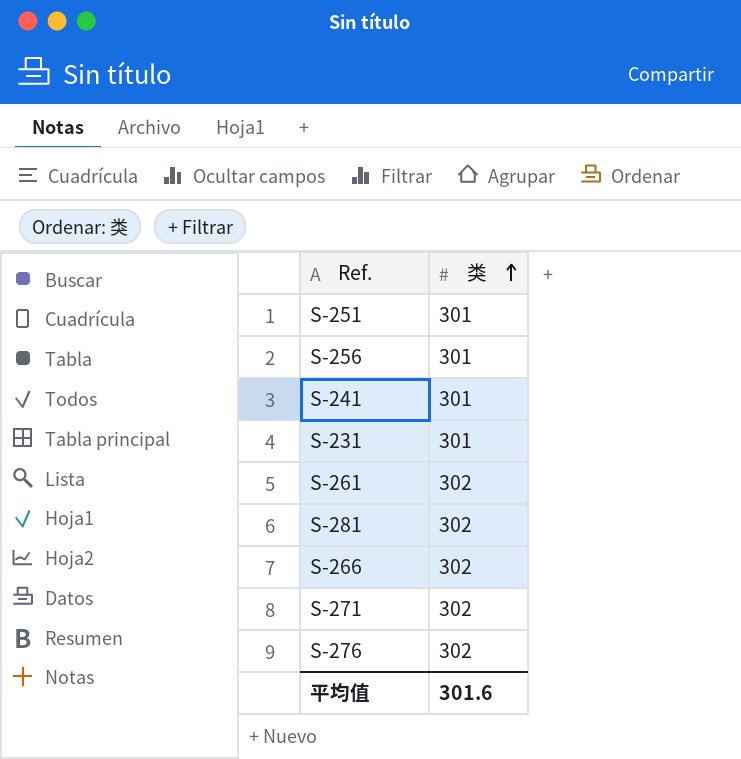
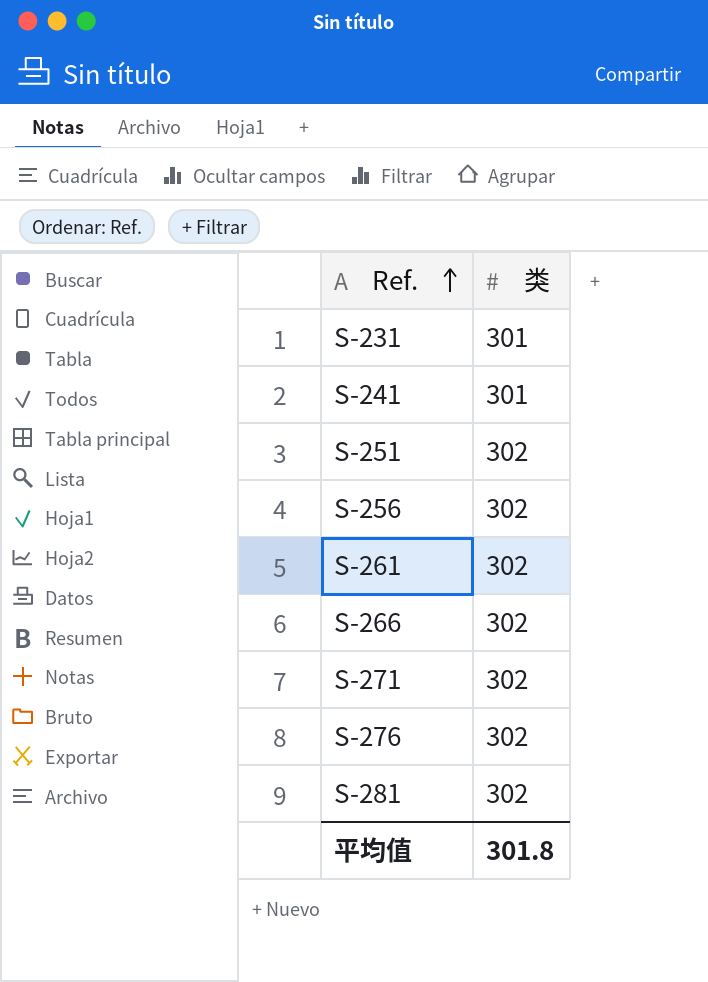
row order: 类 ascending -> Ref. ascending
S-251 | 类: 301 -> 302
S-256 | 类: 301 -> 302
平均值 | 类: 301.6 -> 301.8

